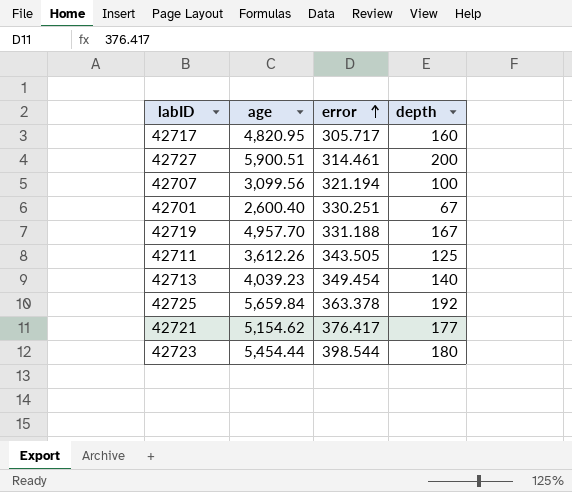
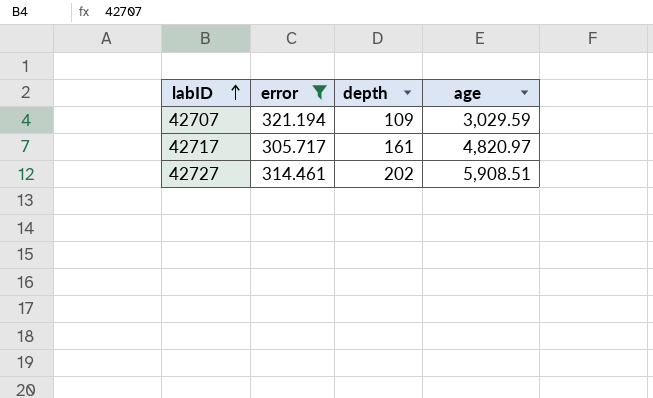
filter: none -> error <= 321.194
row order: error ascending -> labID ascending
column age | position: 2 -> 4
42707 | depth: 100 -> 109
42707 | age: 3,099.56 -> 3,029.59
42717 | depth: 160 -> 161
42717 | age: 4,820.95 -> 4,820.97
42727 | depth: 200 -> 202
42727 | age: 5,900.51 -> 5,908.51

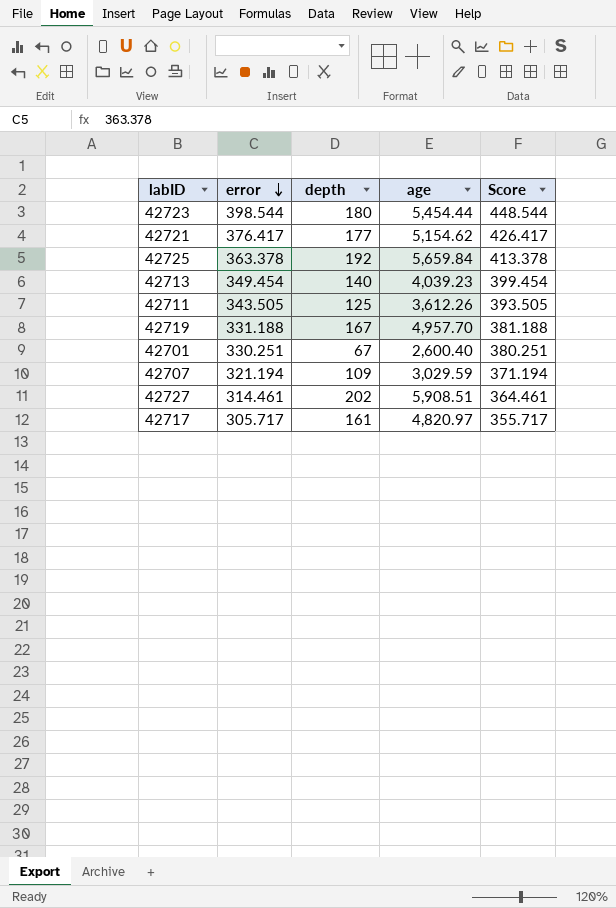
filter: error <= 321.194 -> none
row order: labID ascending -> error descending
column Score | formula: none -> [error] + 50

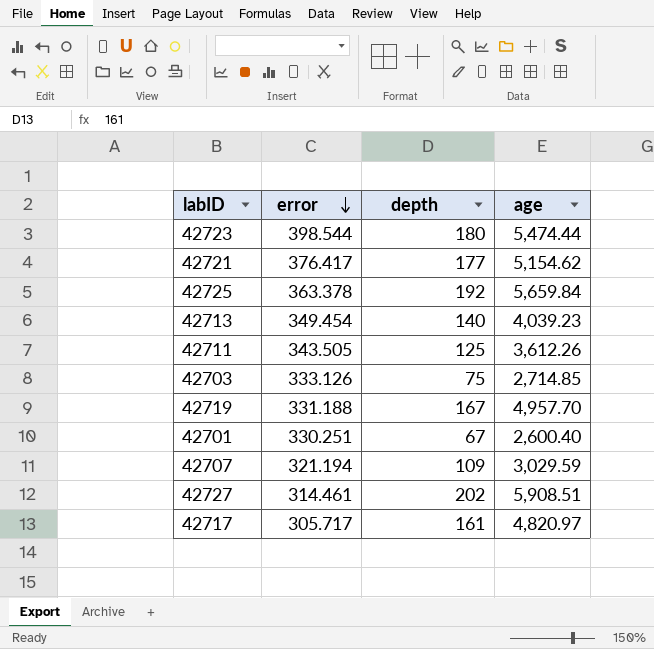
column Score | formula: [error] + 50 -> none
42723 | age: 5,454.44 -> 5,474.44
row 42703: none -> 333.126 | 75 | 2,714.85

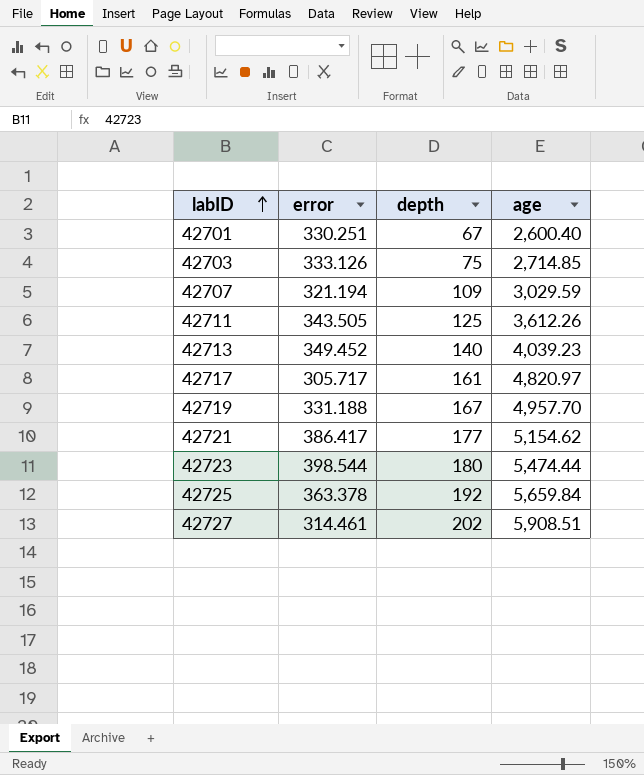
row order: error descending -> labID ascending
42713 | error: 349.454 -> 349.452
42721 | error: 376.417 -> 386.417

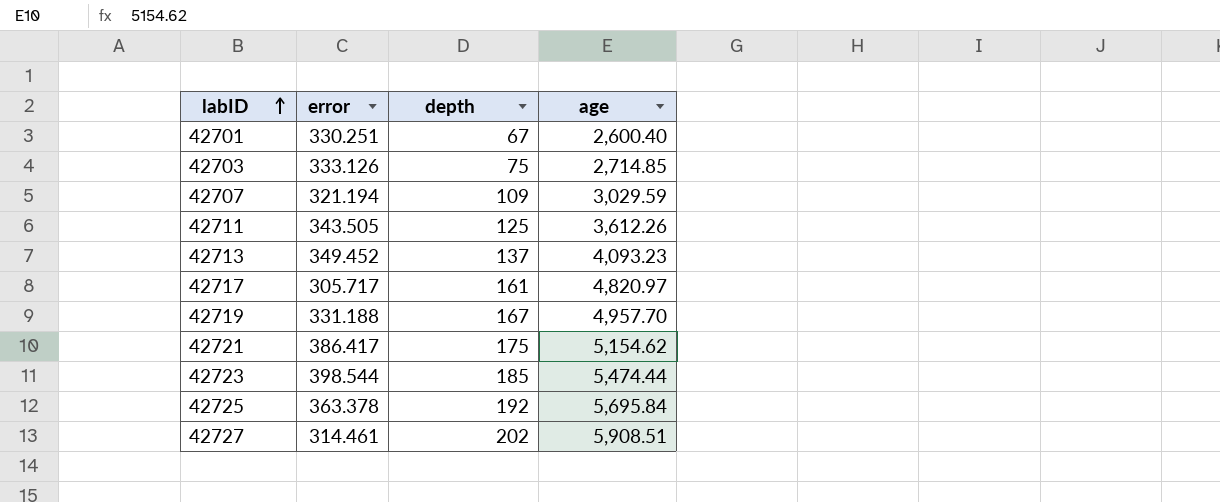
42713 | depth: 140 -> 137
42713 | age: 4,039.23 -> 4,093.23
42721 | depth: 177 -> 175
42723 | depth: 180 -> 185
42725 | age: 5,659.84 -> 5,695.84

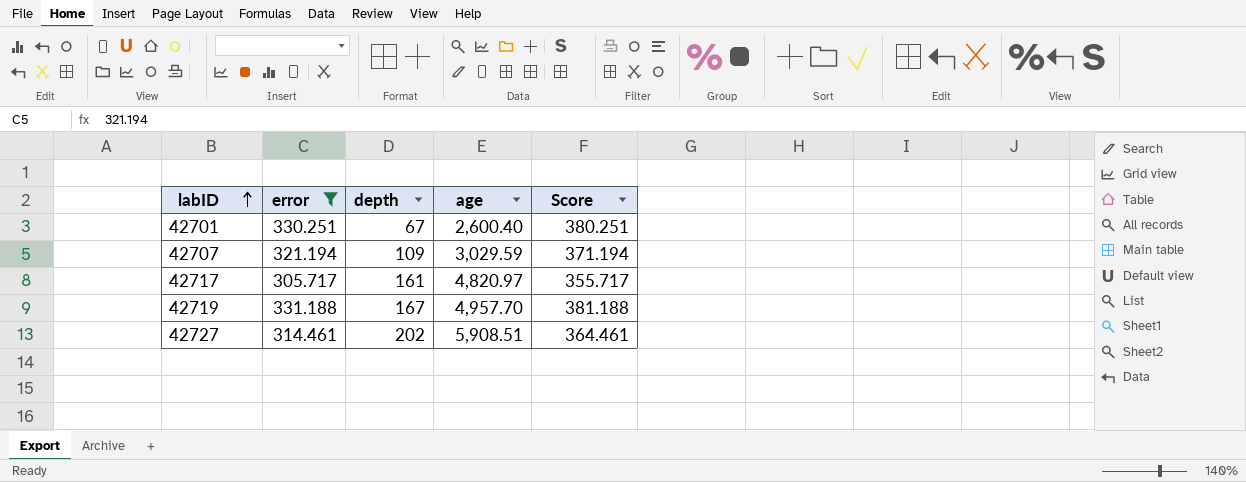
filter: none -> error <= 331.188
column Score | formula: none -> [error] + 50

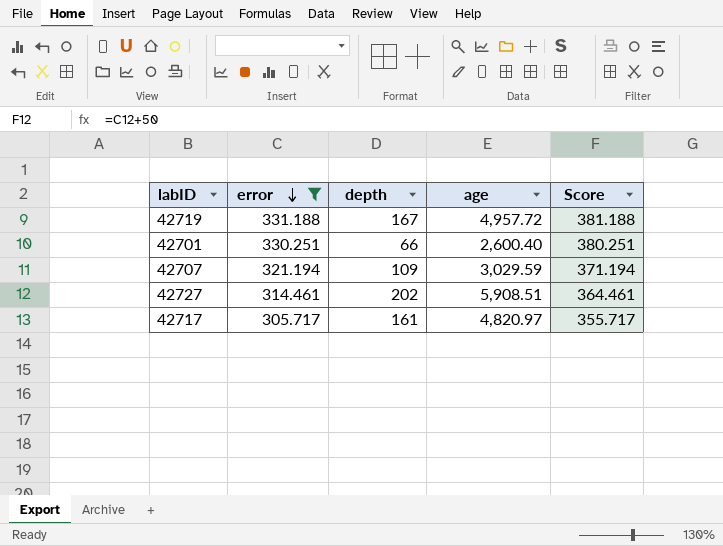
row order: labID ascending -> error descending
42719 | age: 4,957.70 -> 4,957.72
42701 | depth: 67 -> 66

